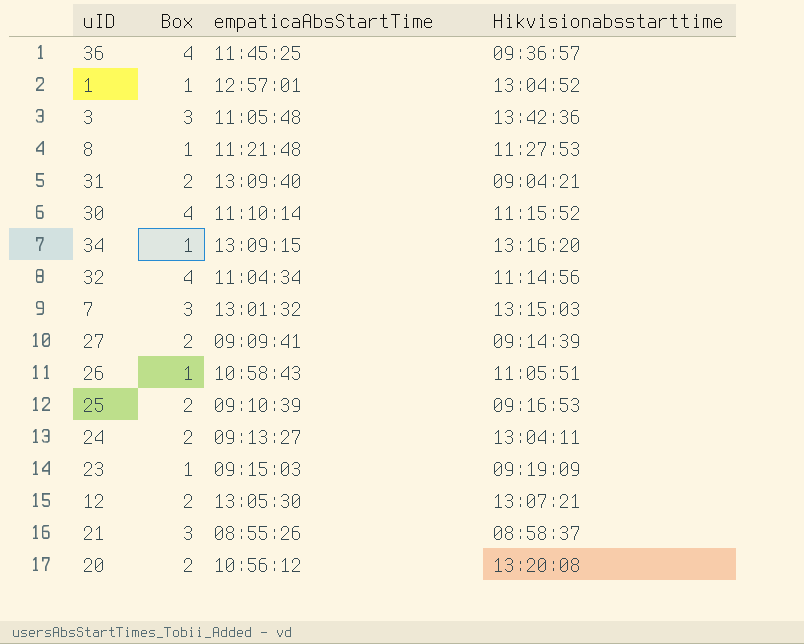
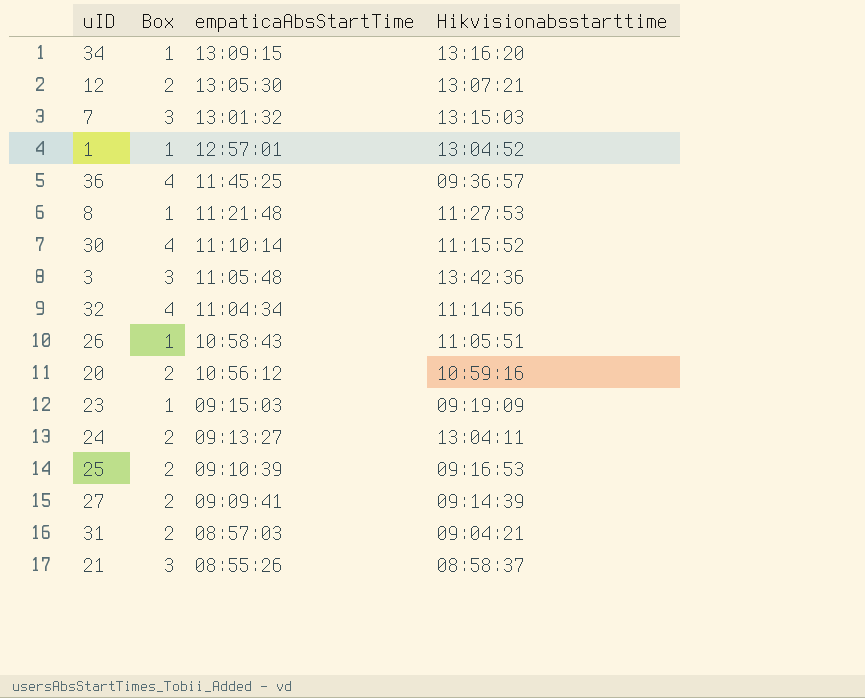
row order: none -> empaticaAbsStartTime descending
20 | Hikvisionabsstarttime: 13:20:08 -> 10:59:16
31 | empaticaAbsStartTime: 13:09:40 -> 08:57:03

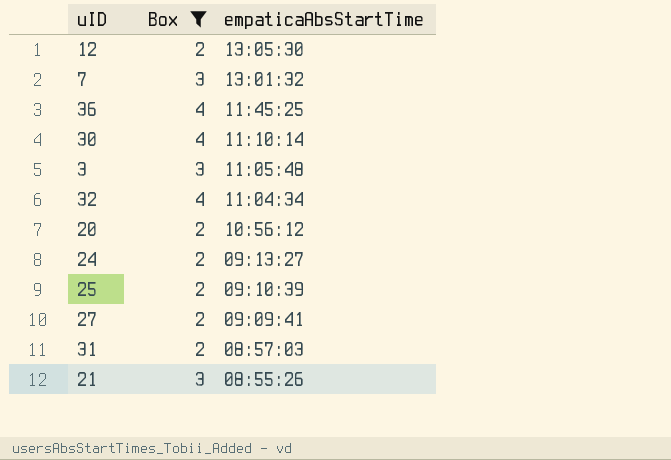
filter: none -> Box != 1
column Hikvisionabsstarttime | position: 4 -> none

